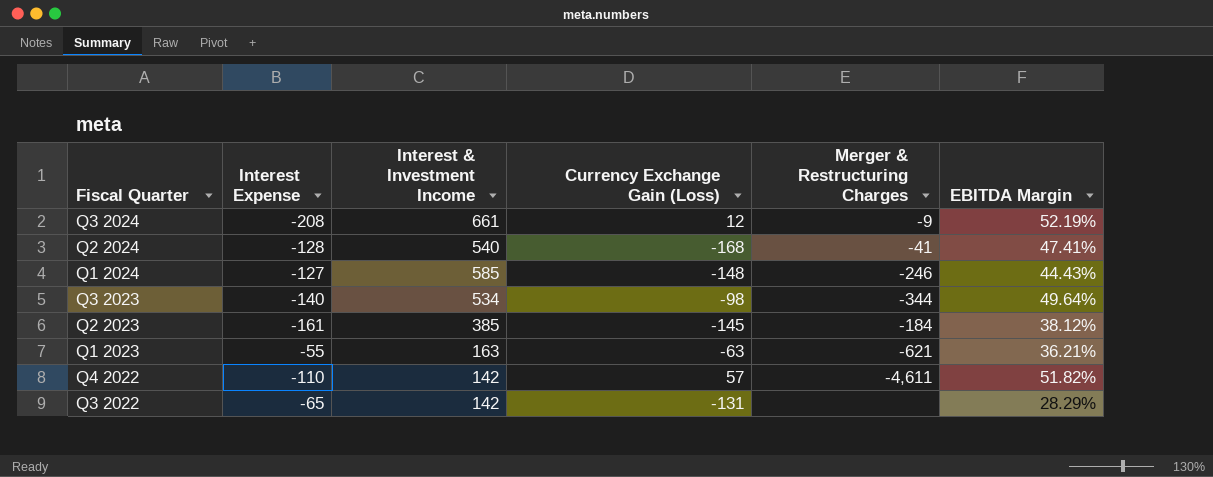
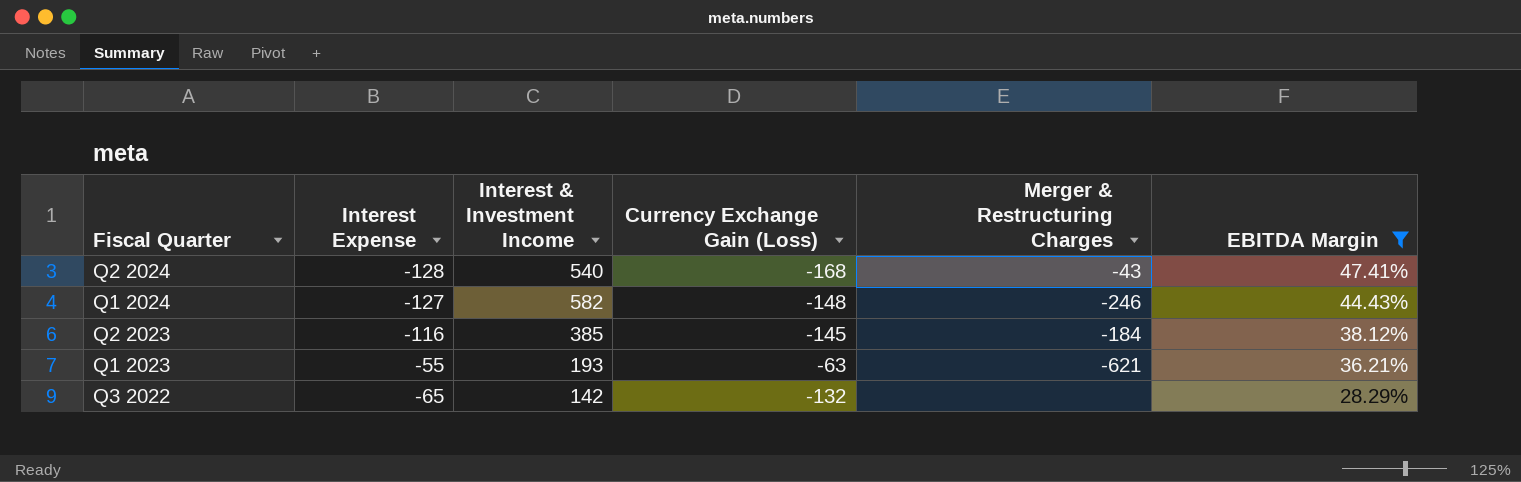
filter: none -> EBITDA Margin <= 47.41%
Q2 2024 | Merger & Restructuring Charges: -41 -> -43
Q1 2024 | Interest & Investment Income: 585 -> 582
Q2 2023 | Interest Expense: -161 -> -116
Q1 2023 | Interest & Investment Income: 163 -> 193
Q3 2022 | Currency Exchange Gain (Loss): -131 -> -132

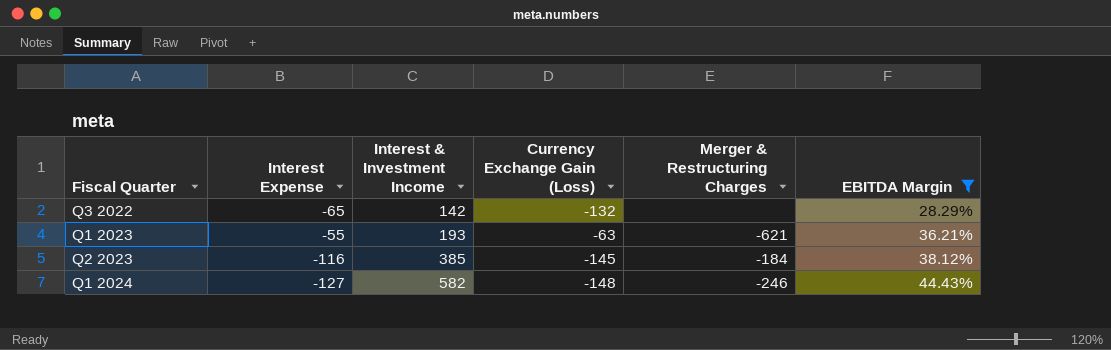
row order: Fiscal Quarter descending -> Fiscal Quarter ascending
row Q2 2024: -128 | 540 | -168 | -43 | 47.41% -> none

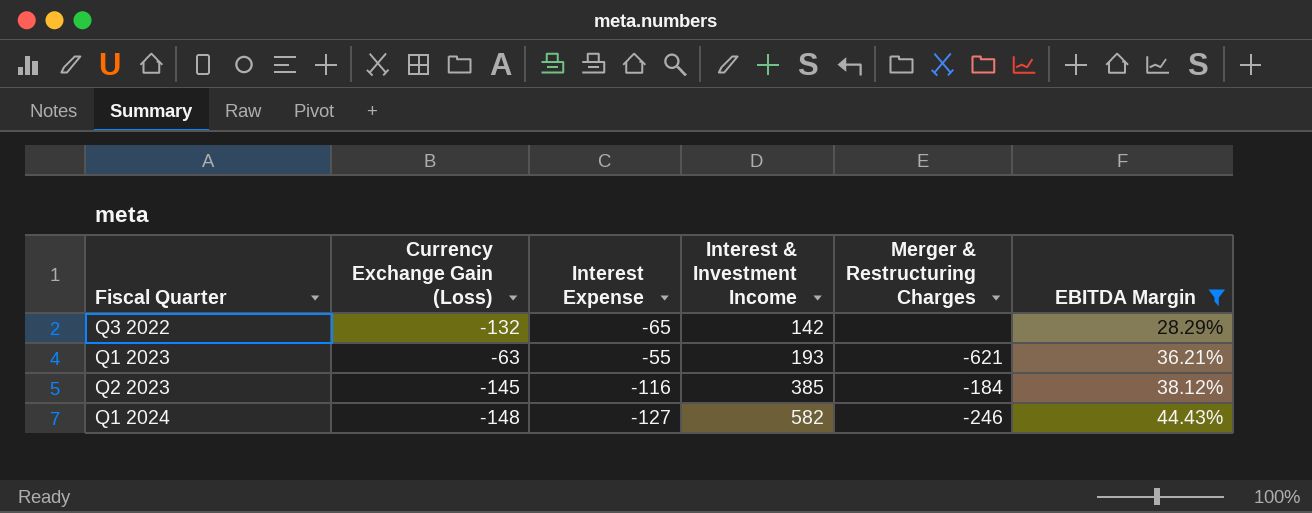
column Currency Exchange Gain (Loss) | position: 4 -> 2

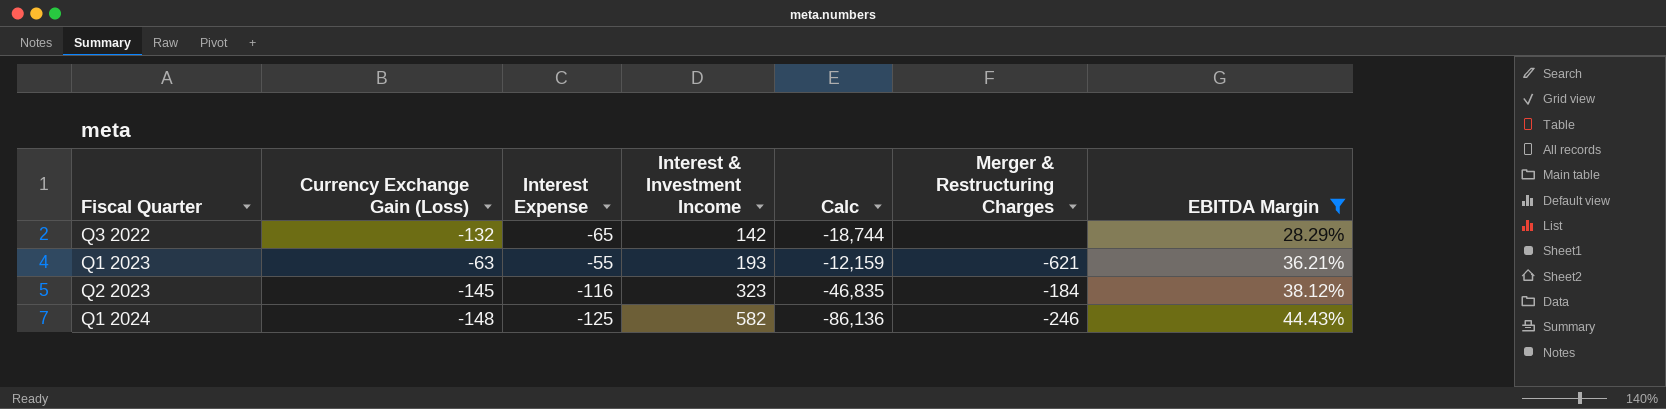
column Calc | formula: none -> [Currency Exchange Gain (Loss)] * [Interest & Investment Income]
Q2 2023 | Interest & Investment Income: 385 -> 323
Q1 2024 | Interest Expense: -127 -> -125

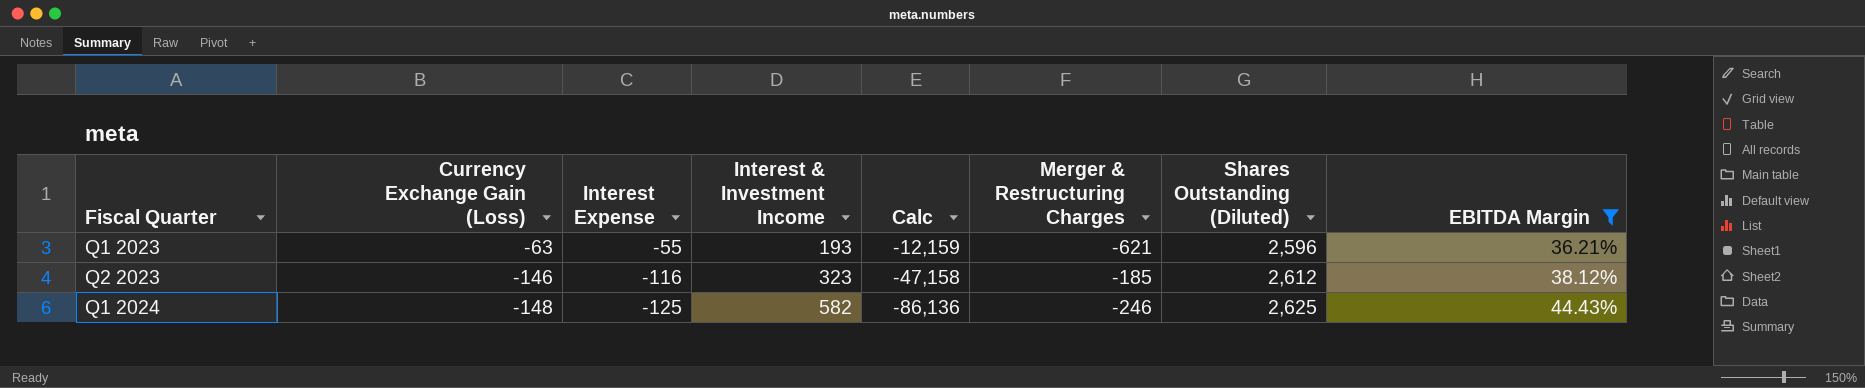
column Shares Outstanding (Diluted) | position: none -> 7
row Q3 2022: -132 | -65 | 142 | -18,744 | none | 28.29% -> none
Q2 2023 | Currency Exchange Gain (Loss): -145 -> -146
Q2 2023 | Calc: -46,835 -> -47,158
Q2 2023 | Merger & Restructuring Charges: -184 -> -185

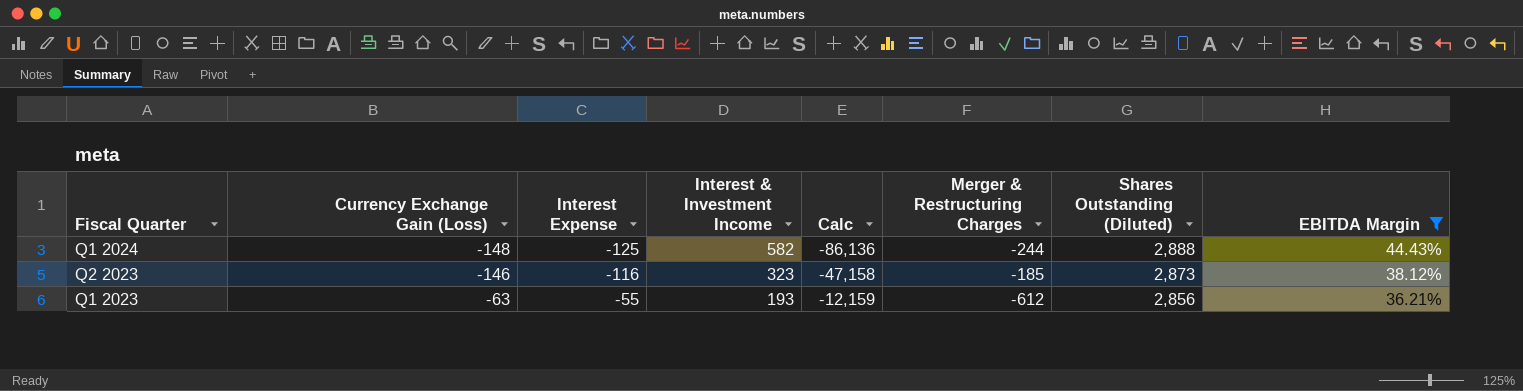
row order: Fiscal Quarter ascending -> Fiscal Quarter descending
Q1 2024 | Merger & Restructuring Charges: -246 -> -244
Q1 2024 | Shares Outstanding (Diluted): 2,625 -> 2,888
Q2 2023 | Shares Outstanding (Diluted): 2,612 -> 2,873
Q1 2023 | Merger & Restructuring Charges: -621 -> -612
Q1 2023 | Shares Outstanding (Diluted): 2,596 -> 2,856

